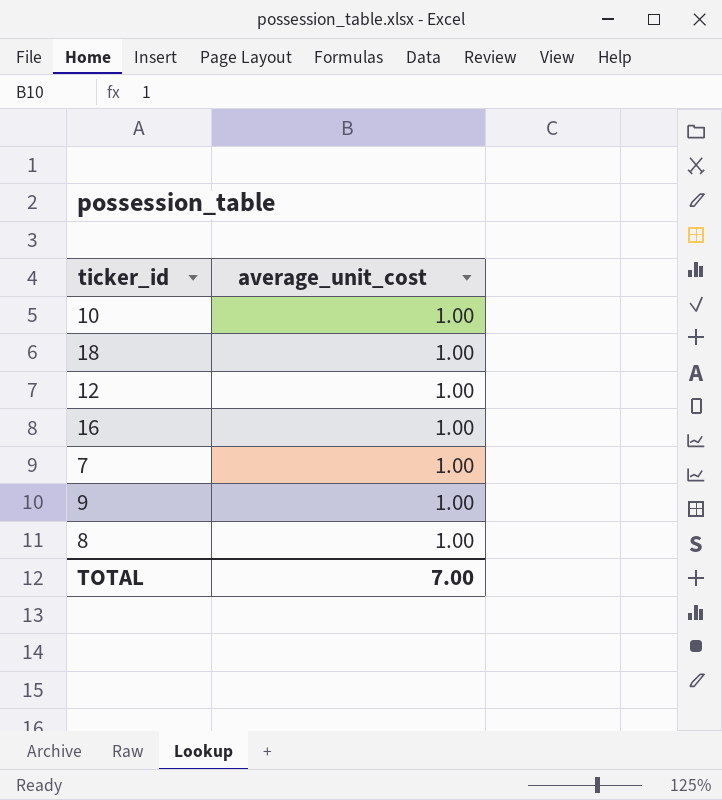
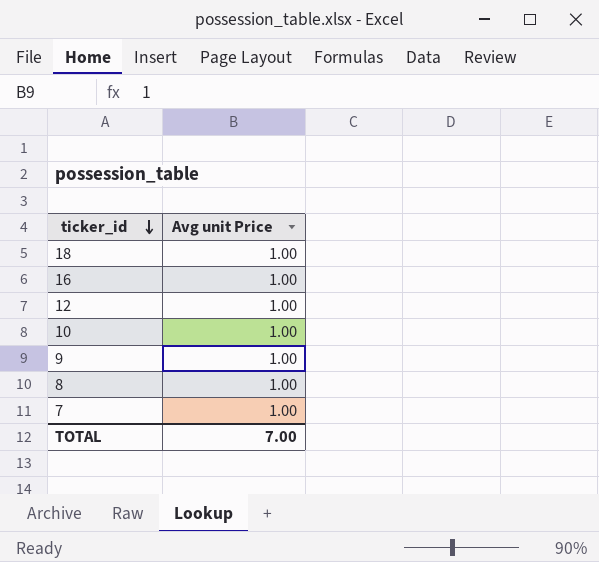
row order: none -> ticker_id descending
column name: average_unit_cost -> Avg unit Price

